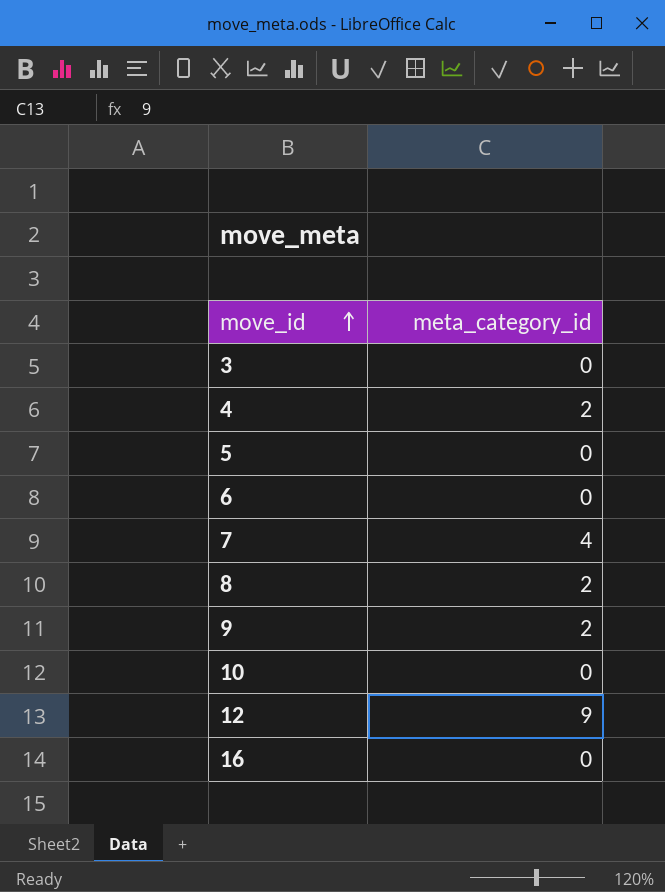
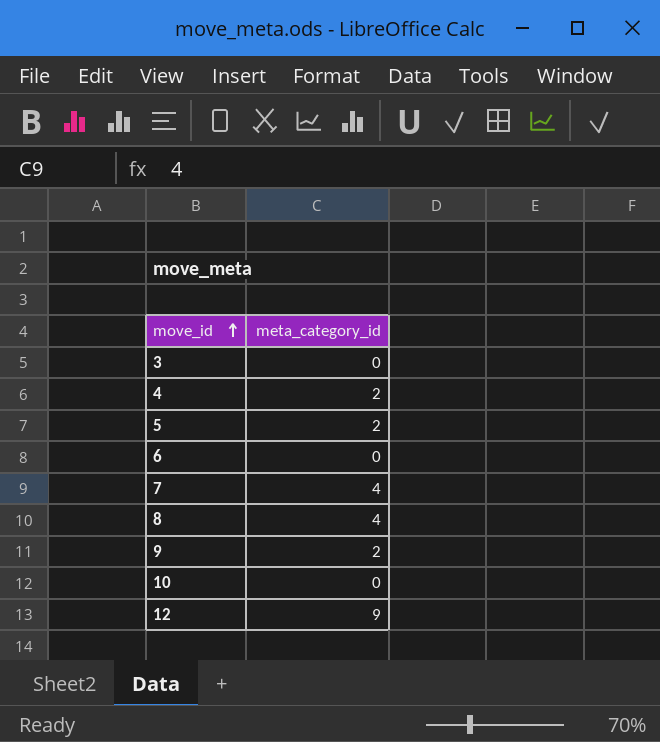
row 16: 0 -> none
5 | meta_category_id: 0 -> 2
8 | meta_category_id: 2 -> 4

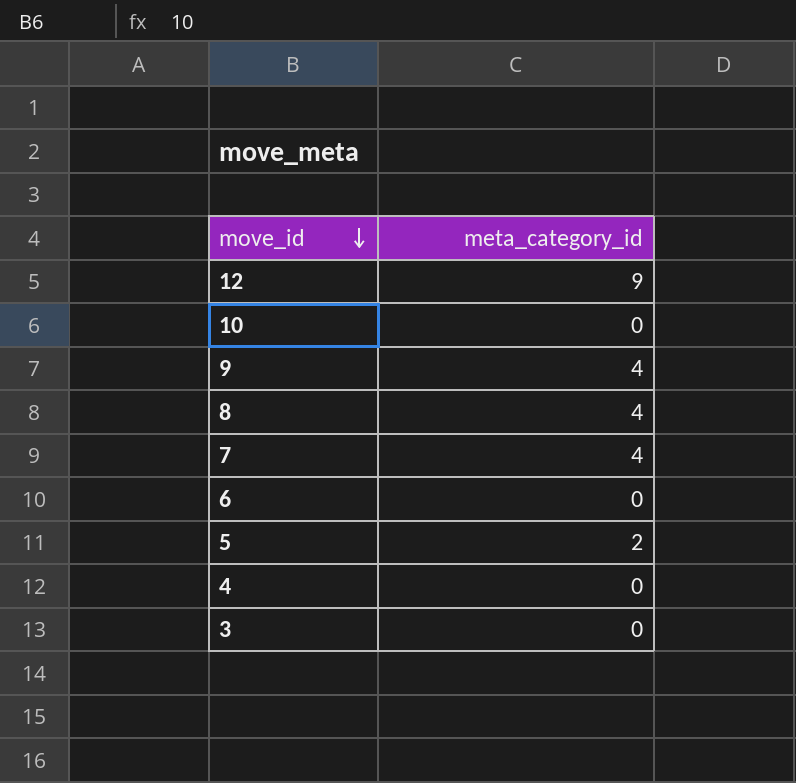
row order: move_id ascending -> move_id descending
9 | meta_category_id: 2 -> 4
4 | meta_category_id: 2 -> 0

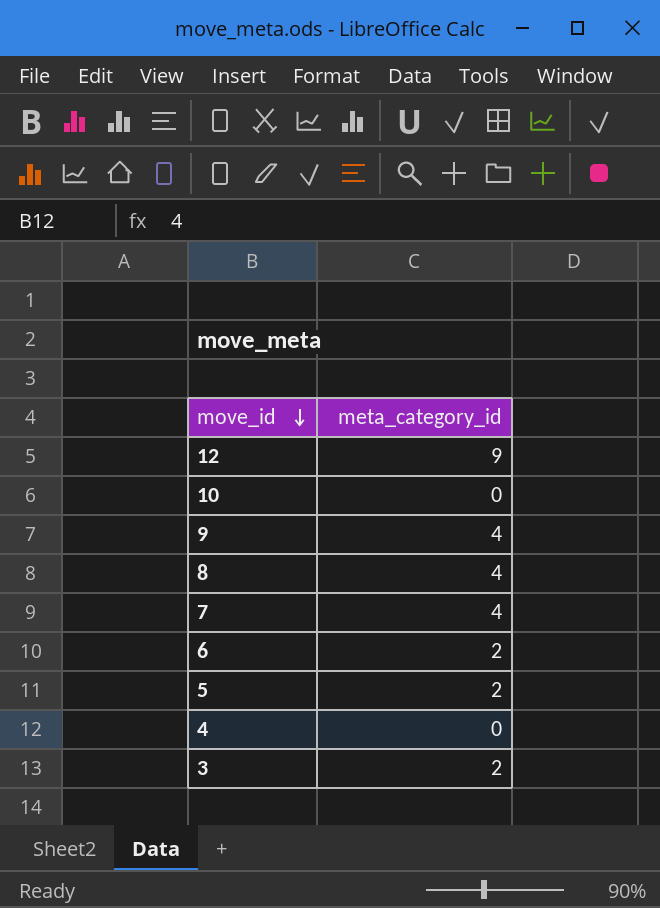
6 | meta_category_id: 0 -> 2
3 | meta_category_id: 0 -> 2

